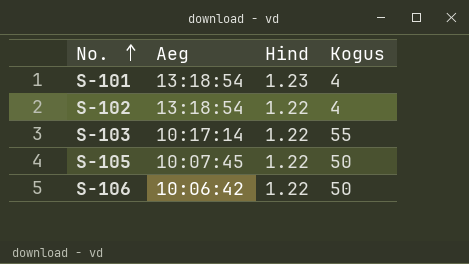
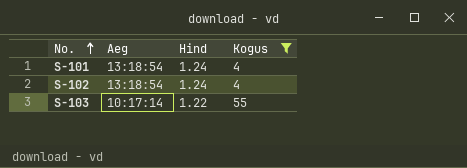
filter: none -> Kogus != 50
S-101 | Hind: 1.23 -> 1.24
S-102 | Hind: 1.22 -> 1.24

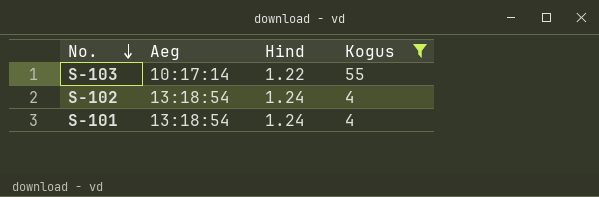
row order: No. ascending -> No. descending

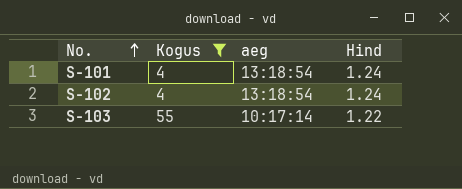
row order: No. descending -> No. ascending
column Kogus | position: 4 -> 2
column name: Aeg -> aeg

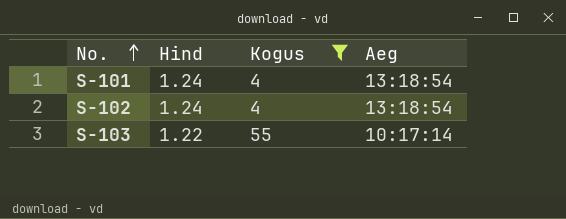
column Hind | position: 4 -> 2
column name: aeg -> Aeg

